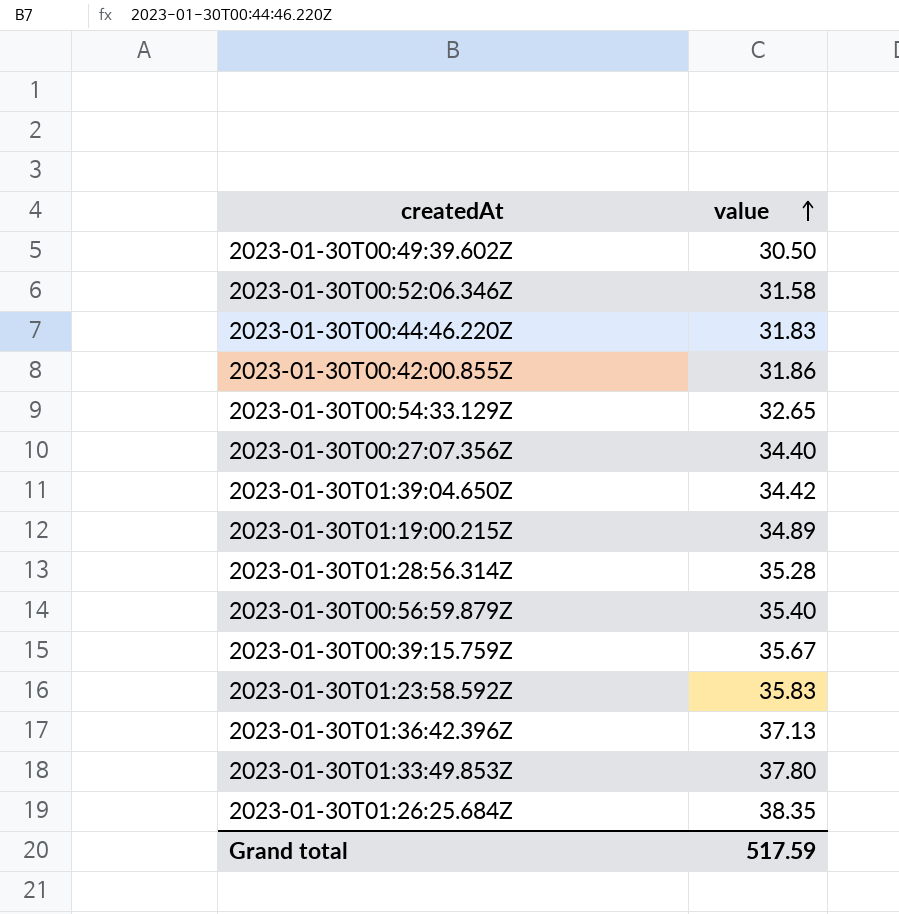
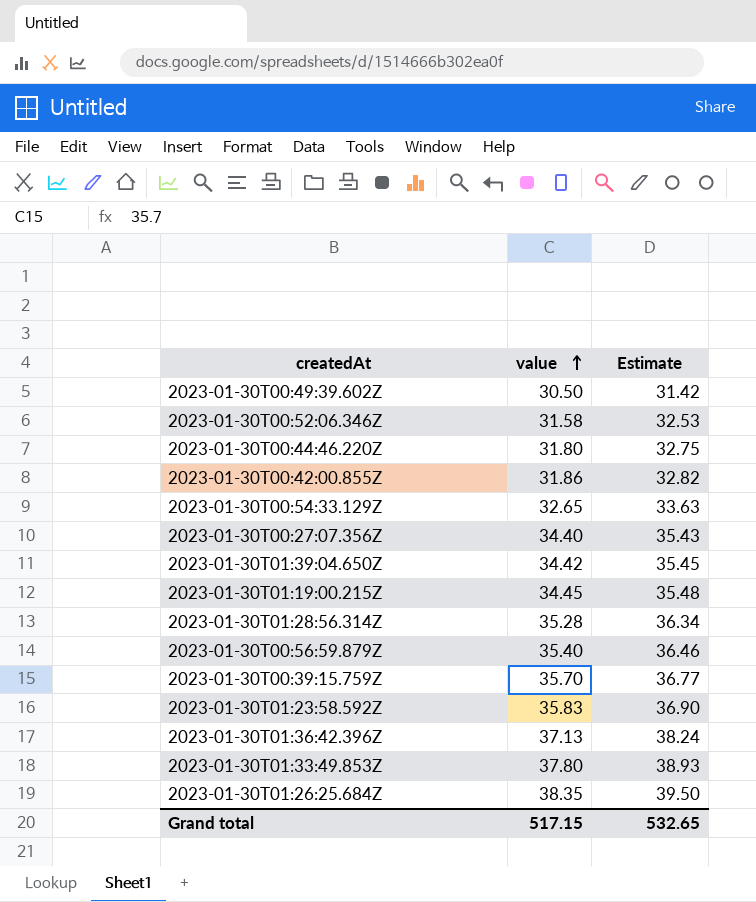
column Estimate | formula: none -> [value] * 1.03
2023-01-30T00:44:46.220Z | value: 31.83 -> 31.80
2023-01-30T01:19:00.215Z | value: 34.89 -> 34.45
2023-01-30T00:39:15.759Z | value: 35.67 -> 35.70
Grand total | value: 517.59 -> 517.15

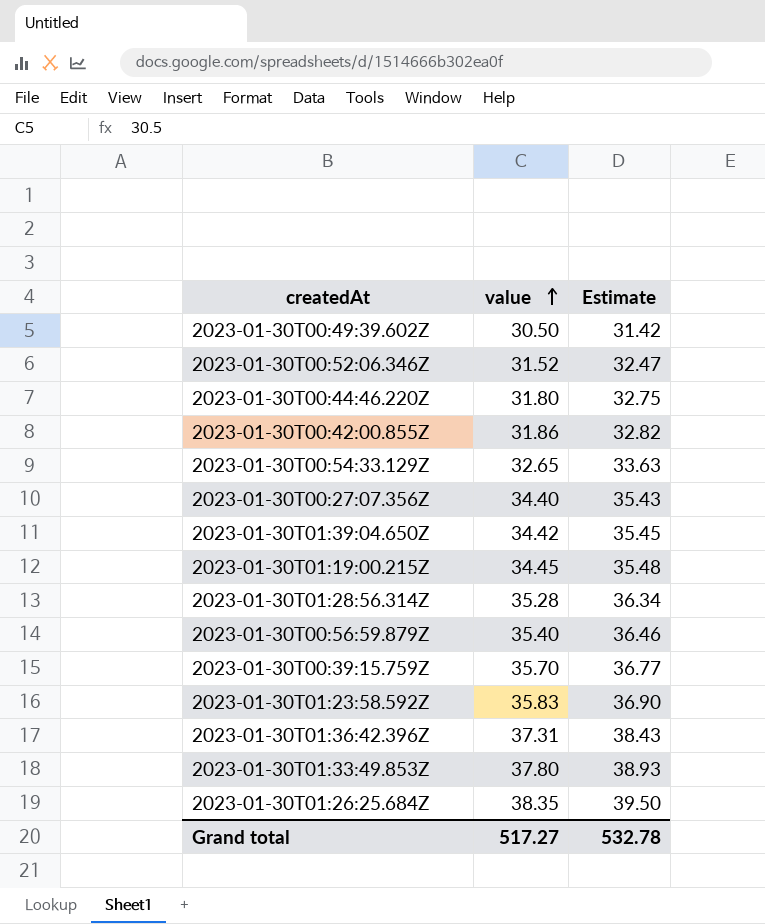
2023-01-30T00:52:06.346Z | value: 31.58 -> 31.52
2023-01-30T00:52:06.346Z | Estimate: 32.53 -> 32.47
2023-01-30T01:36:42.396Z | value: 37.13 -> 37.31
2023-01-30T01:36:42.396Z | Estimate: 38.24 -> 38.43
Grand total | value: 517.15 -> 517.27
Grand total | Estimate: 532.65 -> 532.78

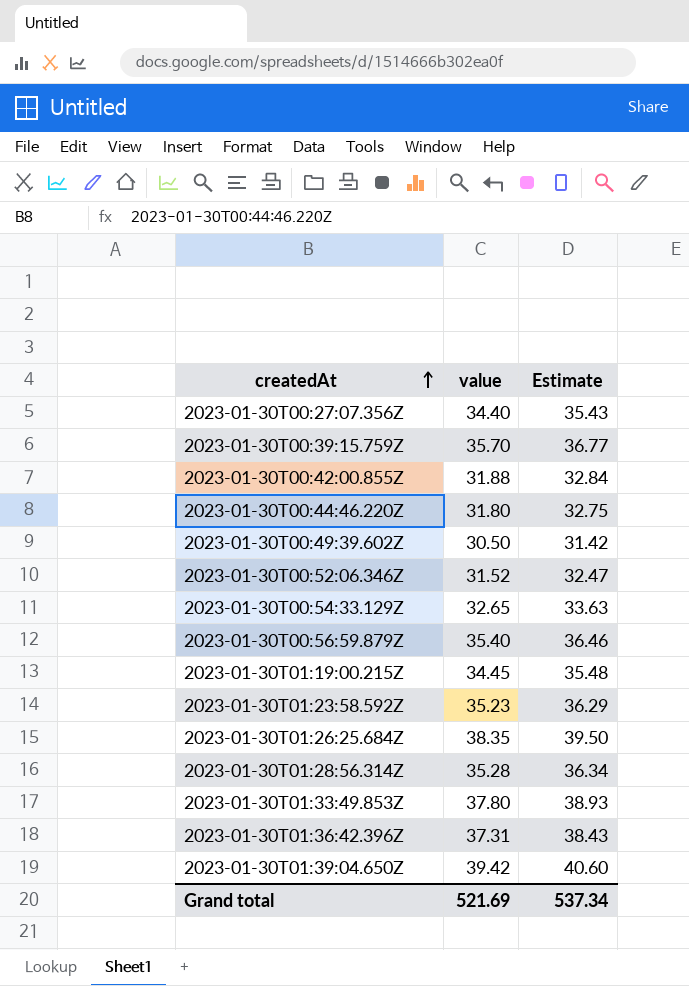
row order: value ascending -> createdAt ascending
2023-01-30T00:42:00.855Z | value: 31.86 -> 31.88
2023-01-30T00:42:00.855Z | Estimate: 32.82 -> 32.84
2023-01-30T01:23:58.592Z | value: 35.83 -> 35.23
2023-01-30T01:23:58.592Z | Estimate: 36.90 -> 36.29
2023-01-30T01:39:04.650Z | value: 34.42 -> 39.42
2023-01-30T01:39:04.650Z | Estimate: 35.45 -> 40.60
Grand total | value: 517.27 -> 521.69
Grand total | Estimate: 532.78 -> 537.34

